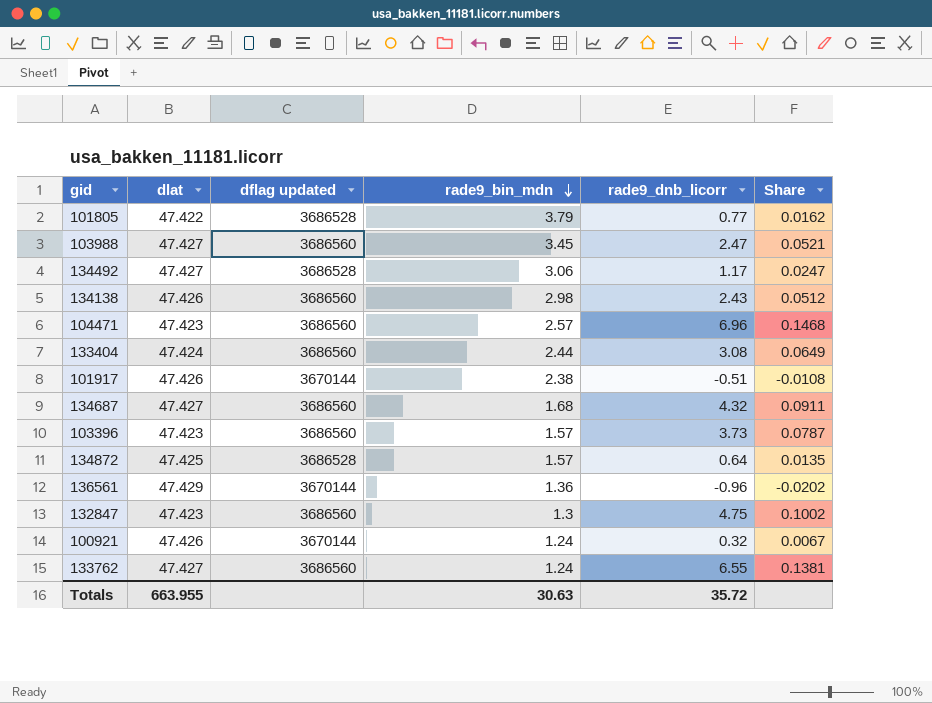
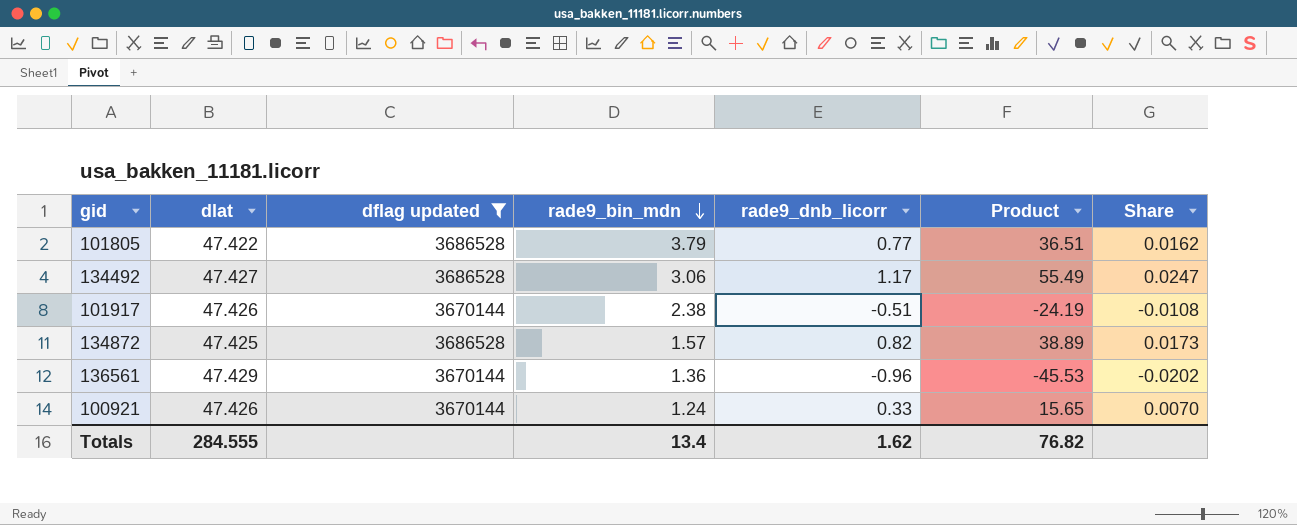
filter: none -> dflag updated != 3686560
column Product | formula: none -> [dlat] * [rade9_dnb_licorr]
134872 | rade9_dnb_licorr: 0.64 -> 0.82
134872 | Share: 0.0135 -> 0.0173
100921 | rade9_dnb_licorr: 0.32 -> 0.33
100921 | Share: 0.0067 -> 0.0070
Totals | dlat: 663.955 -> 284.555
Totals | rade9_bin_mdn: 30.63 -> 13.4
Totals | rade9_dnb_licorr: 35.72 -> 1.62

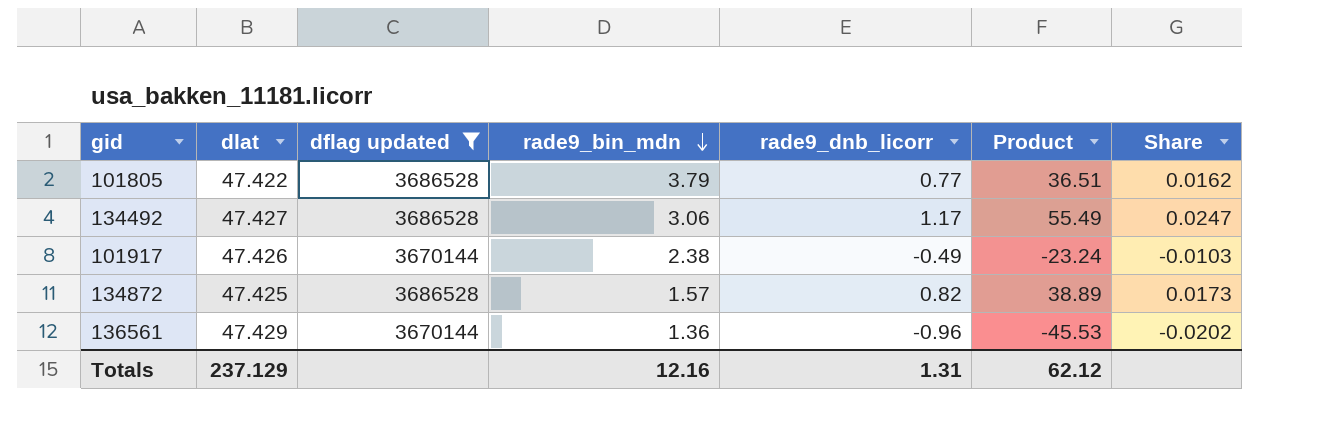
row 100921: 47.426 | 3670144 | 1.24 | 0.33 | 15.65 | 0.0070 -> none
101917 | rade9_dnb_licorr: -0.51 -> -0.49
101917 | Product: -24.19 -> -23.24
101917 | Share: -0.0108 -> -0.0103
Totals | dlat: 284.555 -> 237.129
Totals | rade9_bin_mdn: 13.4 -> 12.16
Totals | rade9_dnb_licorr: 1.62 -> 1.31
Totals | Product: 76.82 -> 62.12

